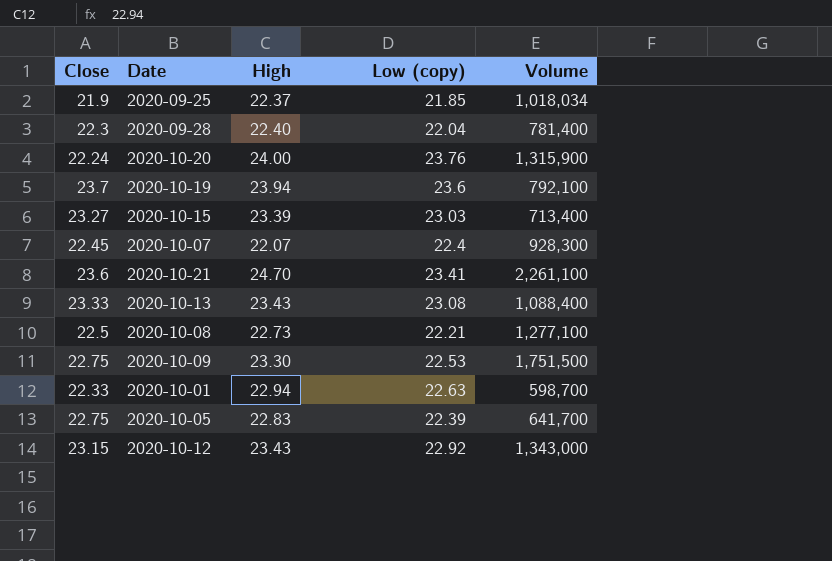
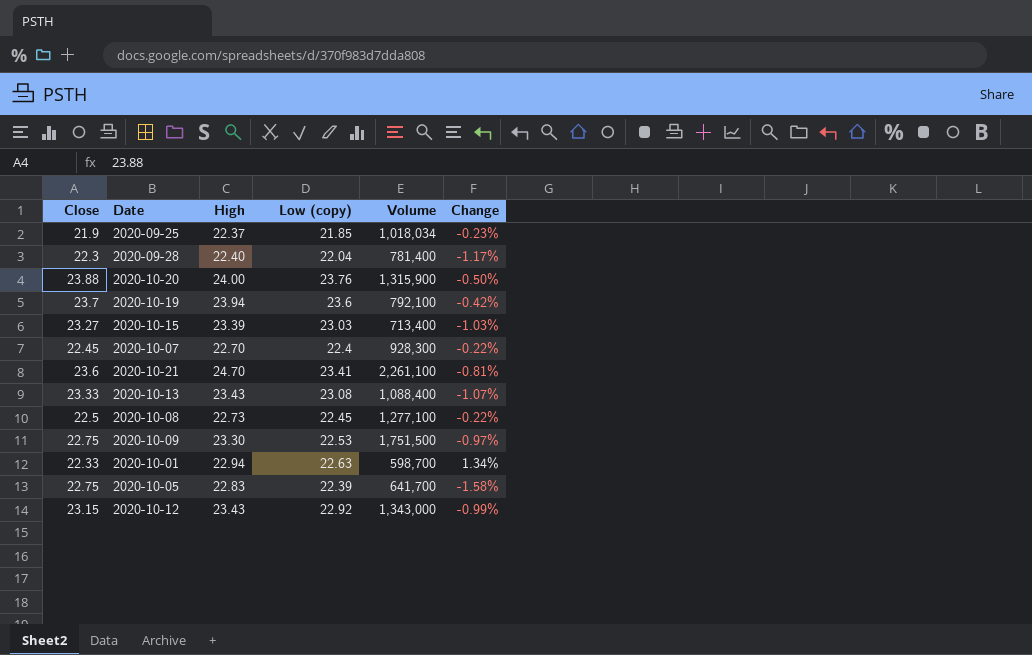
column Change | formula: none -> ([Low (copy)] - [Close]) / [Close]
2020-10-20 | Close: 22.24 -> 23.88
2020-10-07 | High: 22.07 -> 22.70
2020-10-08 | Low (copy): 22.21 -> 22.45

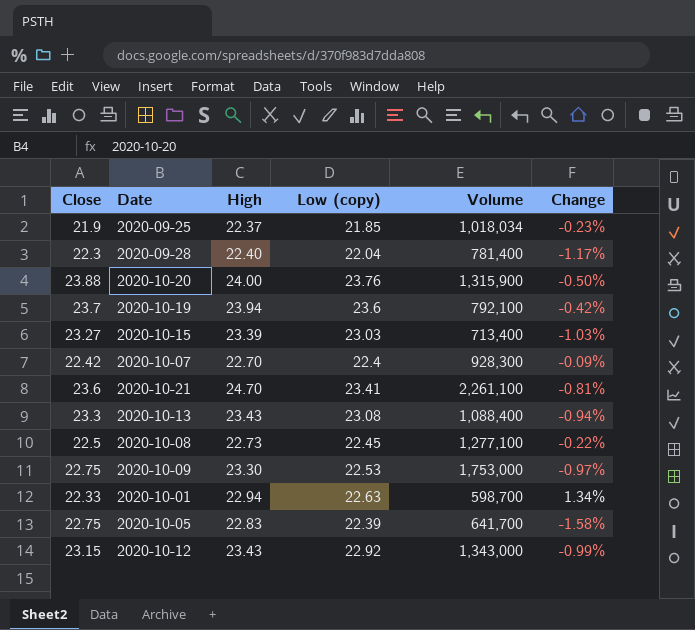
2020-10-07 | Close: 22.45 -> 22.42
2020-10-07 | Change: -0.22% -> -0.09%
2020-10-13 | Close: 23.33 -> 23.3
2020-10-13 | Change: -1.07% -> -0.94%
2020-10-09 | Volume: 1,751,500 -> 1,753,000

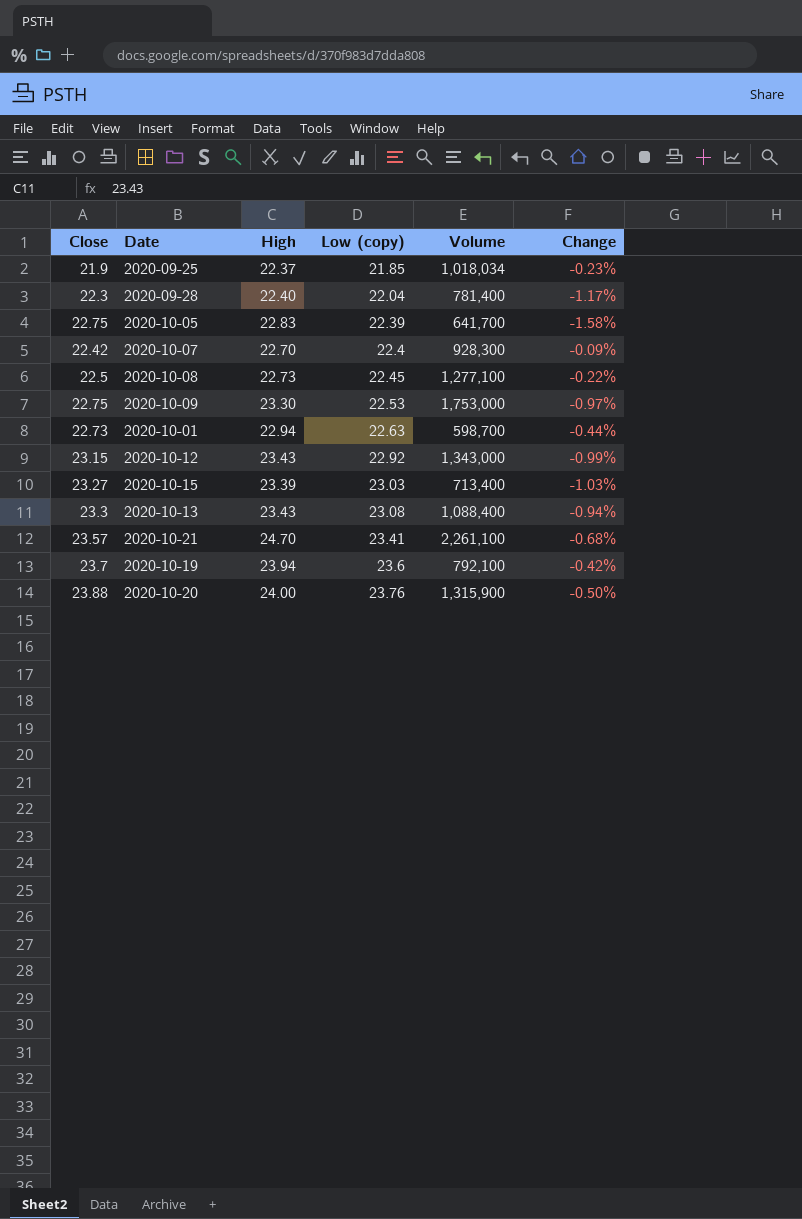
row order: none -> Low (copy) ascending
2020-10-01 | Close: 22.33 -> 22.73
2020-10-01 | Change: 1.34% -> -0.44%
2020-10-21 | Close: 23.6 -> 23.57
2020-10-21 | Change: -0.81% -> -0.68%

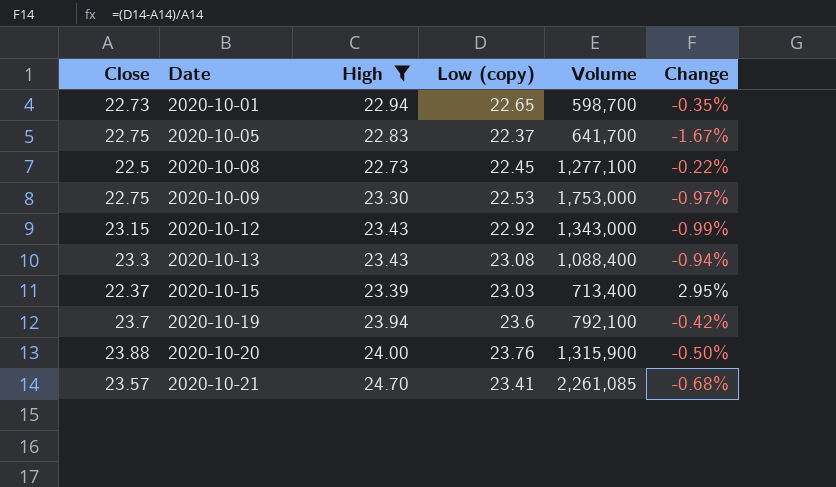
filter: none -> High >= 22.73
row order: Low (copy) ascending -> Date ascending
2020-10-01 | Low (copy): 22.63 -> 22.65
2020-10-01 | Change: -0.44% -> -0.35%
2020-10-05 | Low (copy): 22.39 -> 22.37
2020-10-05 | Change: -1.58% -> -1.67%
2020-10-15 | Close: 23.27 -> 22.37
2020-10-15 | Change: -1.03% -> 2.95%
2020-10-21 | Volume: 2,261,100 -> 2,261,085

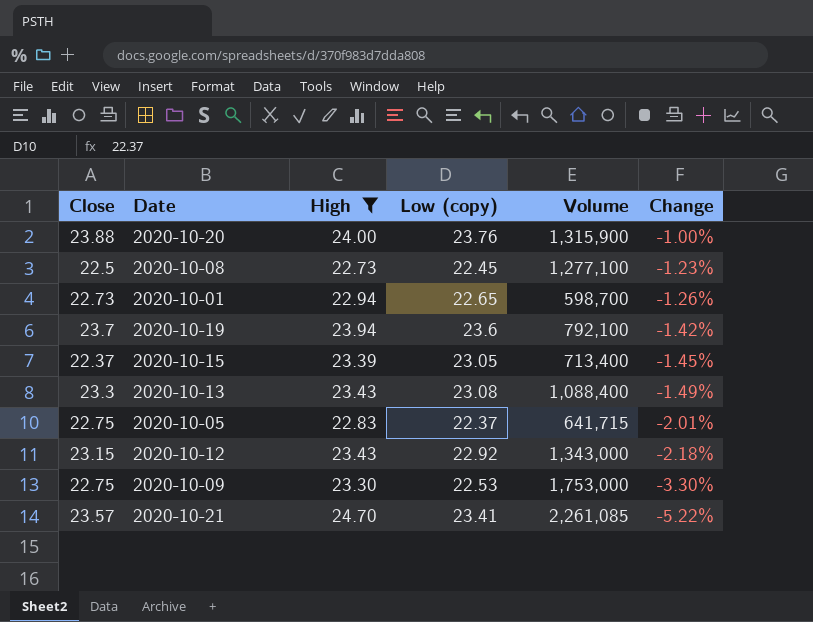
row order: Date ascending -> Change descending
column Change | formula: ([Low (copy)] - [Close]) / [Close] -> ([Low (copy)] - [High]) / [High]
2020-10-15 | Low (copy): 23.03 -> 23.05
2020-10-05 | Volume: 641,700 -> 641,715

